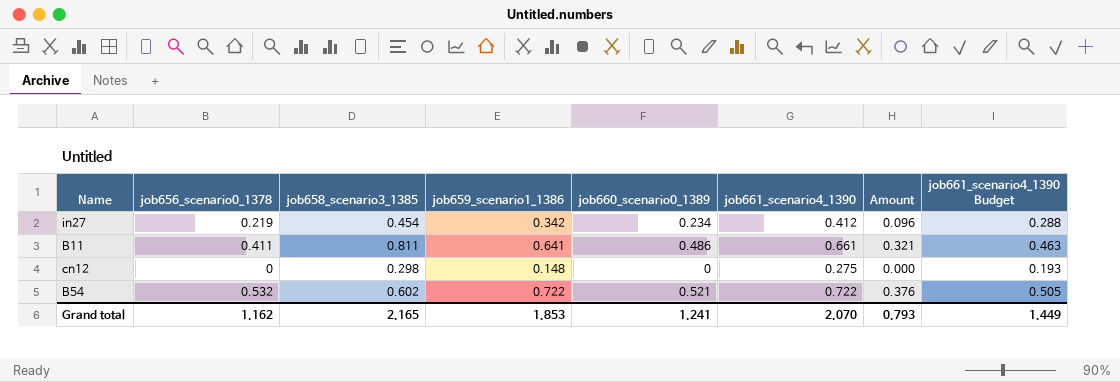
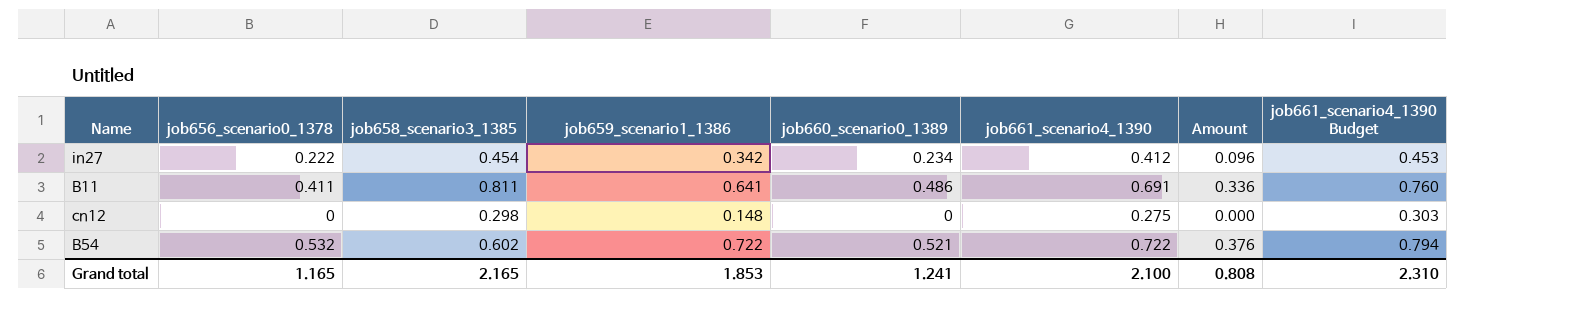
column job661_scenario4_1390 Budget | formula: [job661_scenario4_1390] * 0.7 -> [job661_scenario4_1390] * 1.1
in27 | job656_scenario0_1378: 0.219 -> 0.222
B11 | job661_scenario4_1390: 0.661 -> 0.691
B11 | Amount: 0.321 -> 0.336
Grand total | job656_scenario0_1378: 1.162 -> 1.165
Grand total | job661_scenario4_1390: 2.070 -> 2.100
Grand total | Amount: 0.793 -> 0.808
Grand total | job661_scenario4_1390 Budget: 1.449 -> 2.310

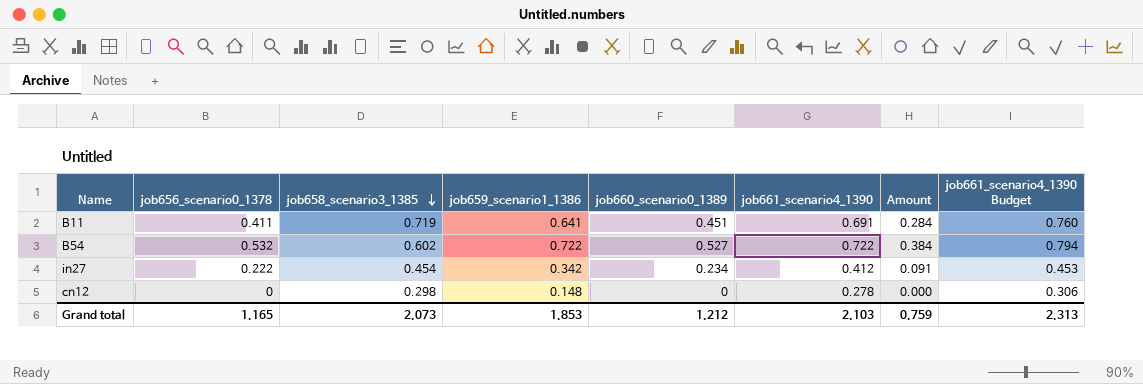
row order: none -> job658_scenario3_1385 descending
column Amount | formula: [job660_scenario0_1389] * [job661_scenario4_1390] -> [job656_scenario0_1378] * [job661_scenario4_1390]
B11 | job658_scenario3_1385: 0.811 -> 0.719
B11 | job660_scenario0_1389: 0.486 -> 0.451
B54 | job660_scenario0_1389: 0.521 -> 0.527
cn12 | job661_scenario4_1390: 0.275 -> 0.278
cn12 | job661_scenario4_1390 Budget: 0.303 -> 0.306
Grand total | job658_scenario3_1385: 2.165 -> 2.073
Grand total | job660_scenario0_1389: 1.241 -> 1.212
Grand total | job661_scenario4_1390: 2.100 -> 2.103
Grand total | Amount: 0.808 -> 0.759
Grand total | job661_scenario4_1390 Budget: 2.310 -> 2.313

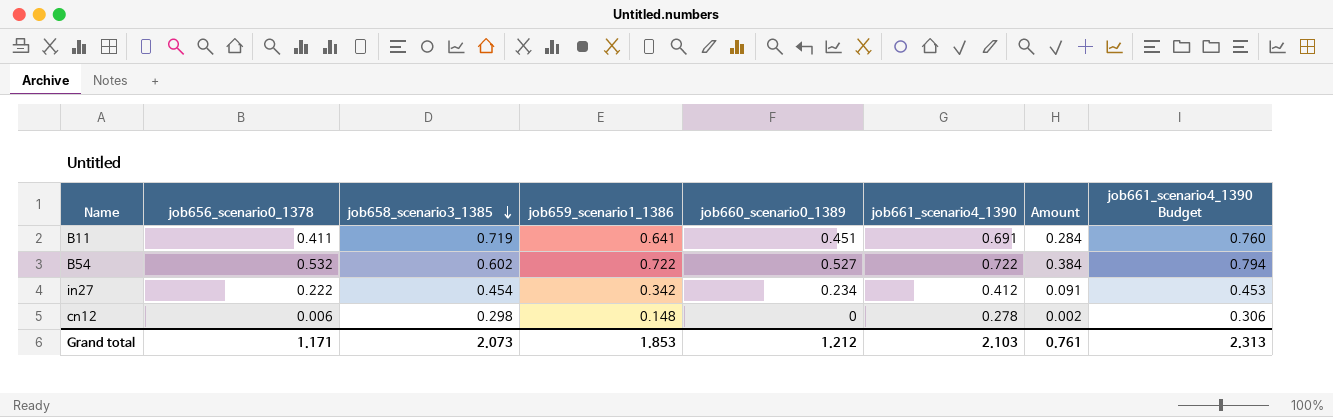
cn12 | job656_scenario0_1378: 0 -> 0.006
cn12 | Amount: 0.000 -> 0.002
Grand total | job656_scenario0_1378: 1.165 -> 1.171
Grand total | Amount: 0.759 -> 0.761

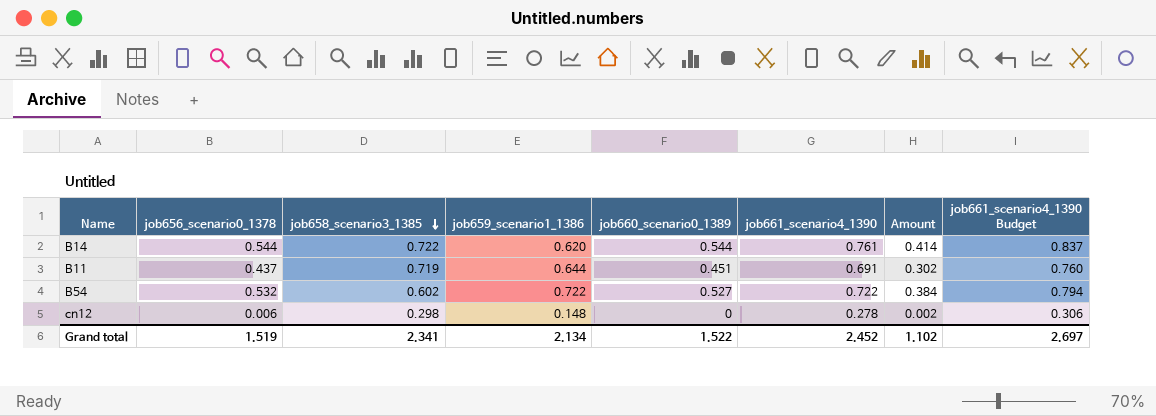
row in27: 0.222 | 0.454 | 0.342 | 0.234 | 0.412 | 0.091 | 0.453 -> none
row B14: none -> 0.544 | 0.722 | 0.620 | 0.544 | 0.761 | 0.414 | 0.837
B11 | job656_scenario0_1378: 0.411 -> 0.437
B11 | job659_scenario1_1386: 0.641 -> 0.644
B11 | Amount: 0.284 -> 0.302
Grand total | job656_scenario0_1378: 1.171 -> 1.519
Grand total | job658_scenario3_1385: 2.073 -> 2.341
Grand total | job659_scenario1_1386: 1.853 -> 2.134
Grand total | job660_scenario0_1389: 1.212 -> 1.522
Grand total | job661_scenario4_1390: 2.103 -> 2.452
Grand total | Amount: 0.761 -> 1.102
Grand total | job661_scenario4_1390 Budget: 2.313 -> 2.697

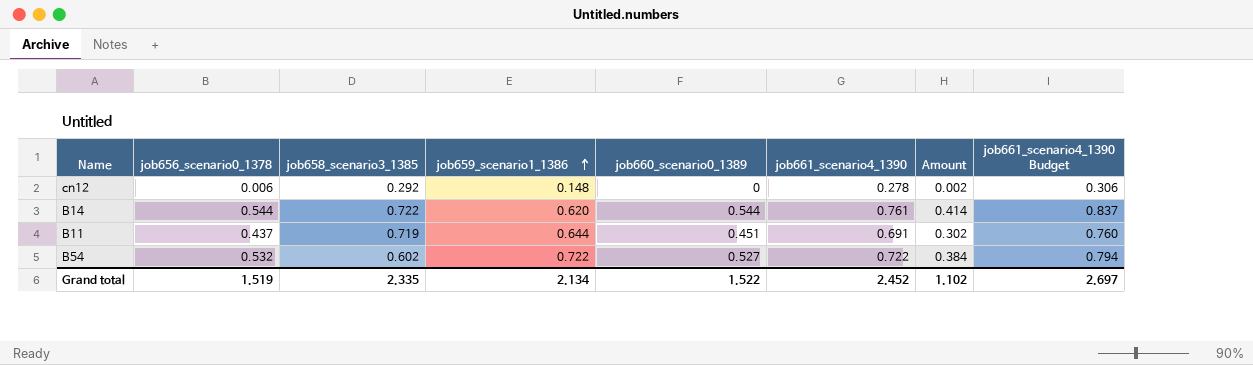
row order: job658_scenario3_1385 descending -> job659_scenario1_1386 ascending
cn12 | job658_scenario3_1385: 0.298 -> 0.292
Grand total | job658_scenario3_1385: 2.341 -> 2.335

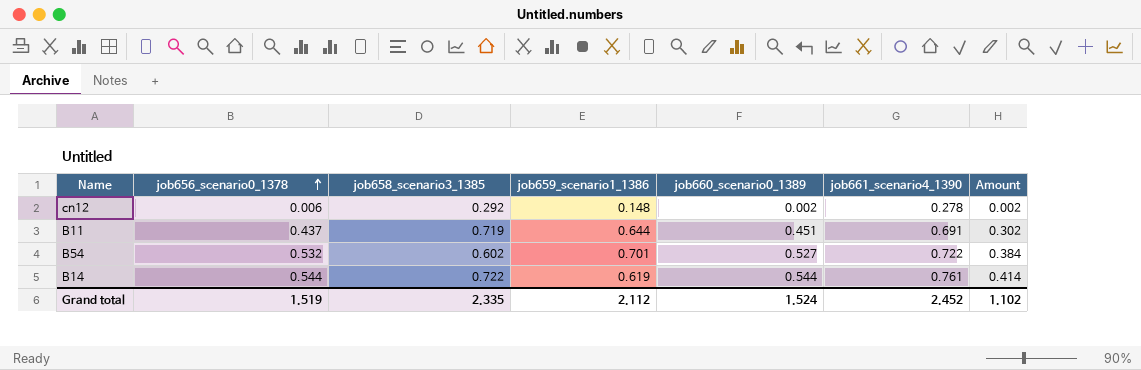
row order: job659_scenario1_1386 ascending -> job656_scenario0_1378 ascending
column job661_scenario4_1390 Budget | formula: [job661_scenario4_1390] * 1.1 -> none
cn12 | job660_scenario0_1389: 0 -> 0.002
B54 | job659_scenario1_1386: 0.722 -> 0.701
B14 | job659_scenario1_1386: 0.620 -> 0.619
Grand total | job659_scenario1_1386: 2.134 -> 2.112
Grand total | job660_scenario0_1389: 1.522 -> 1.524

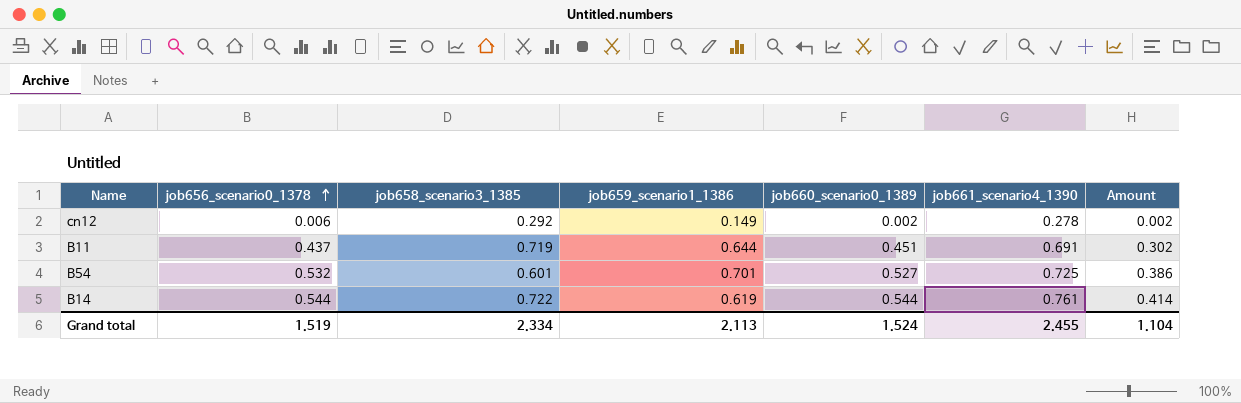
cn12 | job659_scenario1_1386: 0.148 -> 0.149
B54 | job658_scenario3_1385: 0.602 -> 0.601
B54 | job661_scenario4_1390: 0.722 -> 0.725
B54 | Amount: 0.384 -> 0.386
Grand total | job658_scenario3_1385: 2.335 -> 2.334
Grand total | job659_scenario1_1386: 2.112 -> 2.113
Grand total | job661_scenario4_1390: 2.452 -> 2.455
Grand total | Amount: 1.102 -> 1.104

